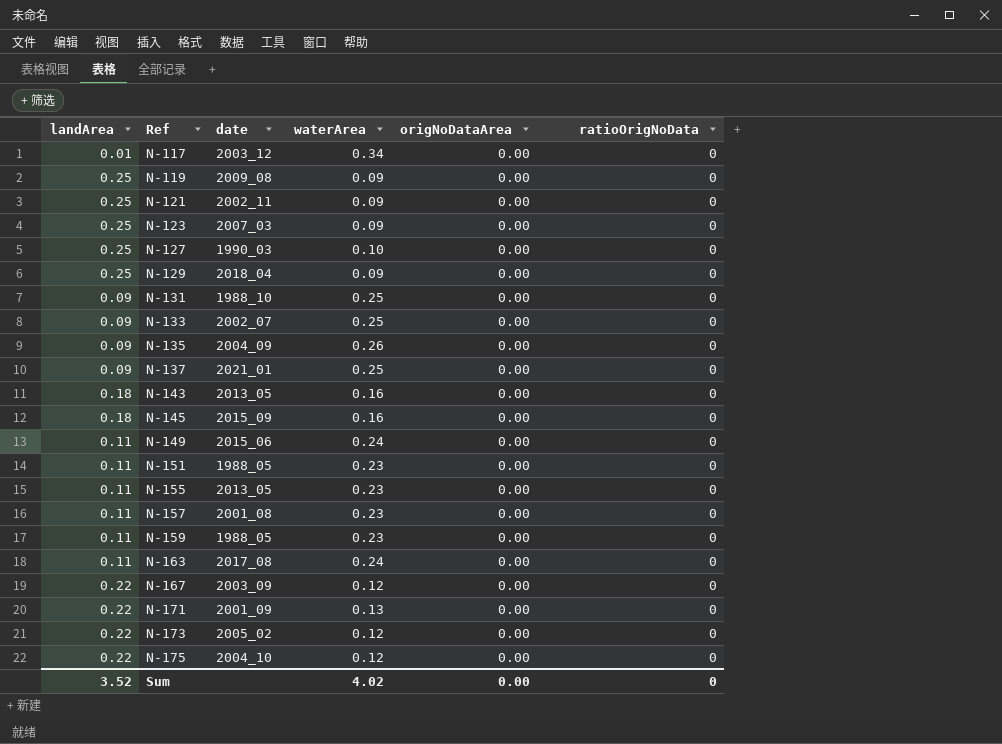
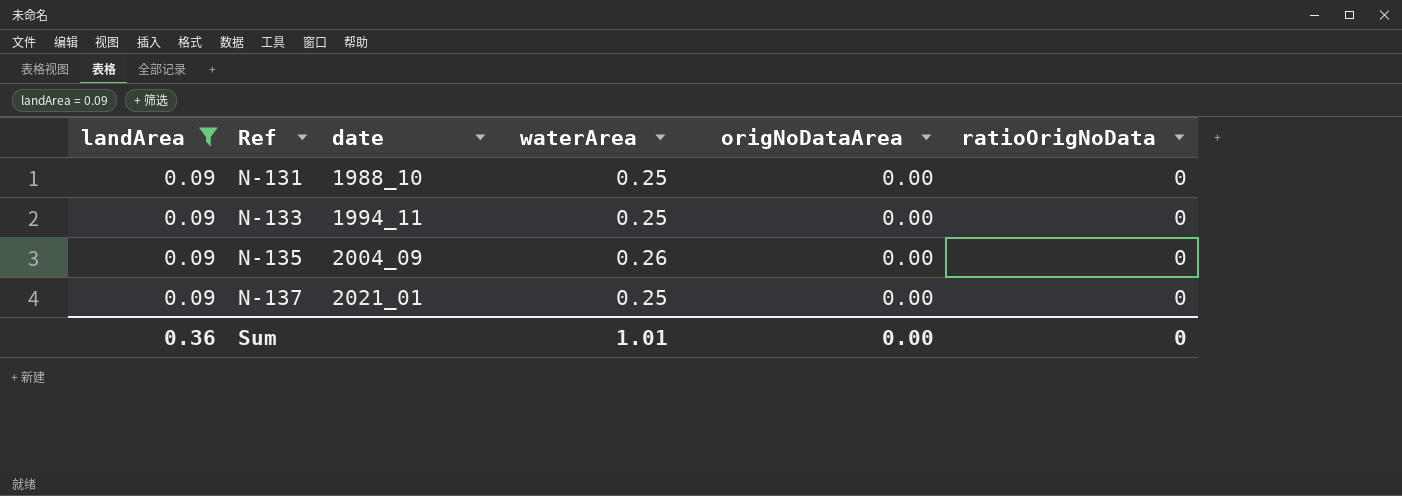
filter: none -> landArea = 0.09
N-133 | date: 2002_07 -> 1994_11
Sum | landArea: 3.52 -> 0.36
Sum | waterArea: 4.02 -> 1.01

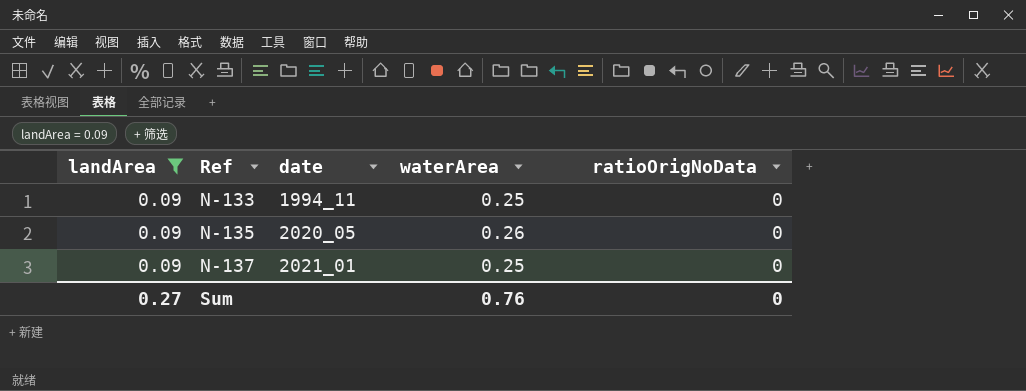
column origNoDataArea | position: 5 -> none
row N-131: 0.09 | 1988_10 | 0.25 | 0.00 | 0 -> none
N-135 | date: 2004_09 -> 2020_05
Sum | landArea: 0.36 -> 0.27
Sum | waterArea: 1.01 -> 0.76

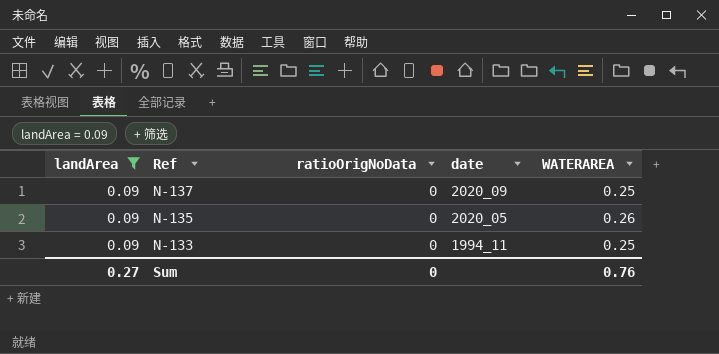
row order: Ref ascending -> Ref descending
column ratioOrigNoData | position: 5 -> 3
column name: waterArea -> WATERAREA
N-137 | date: 2021_01 -> 2020_09

